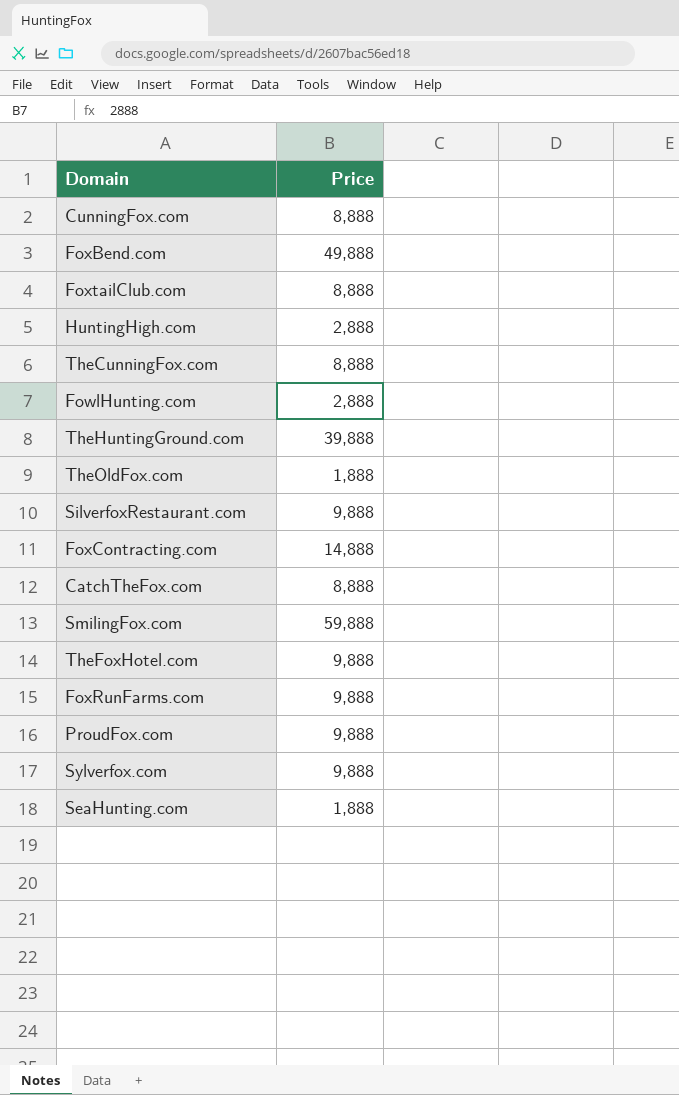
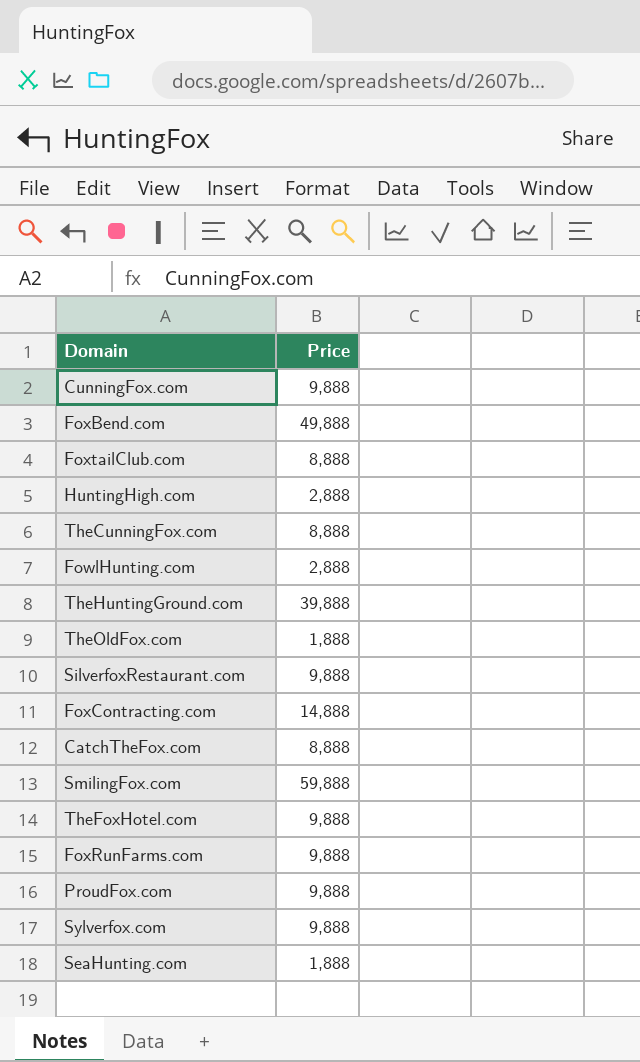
CunningFox.com | Price: 8,888 -> 9,888

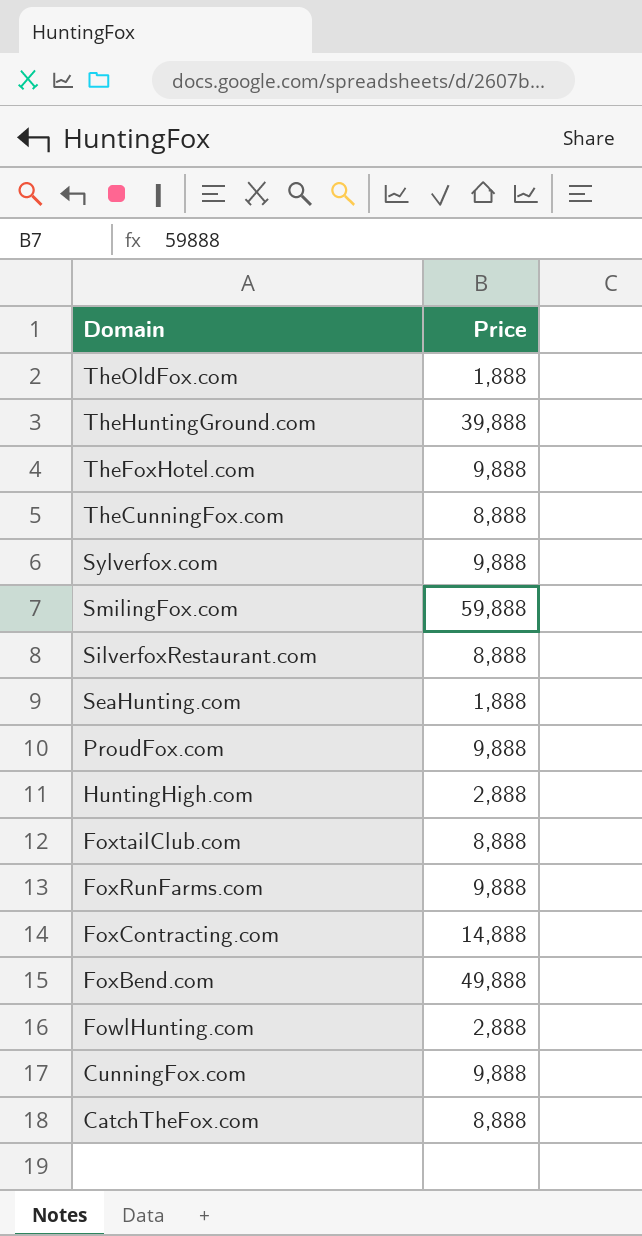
row order: none -> Domain descending
SilverfoxRestaurant.com | Price: 9,888 -> 8,888

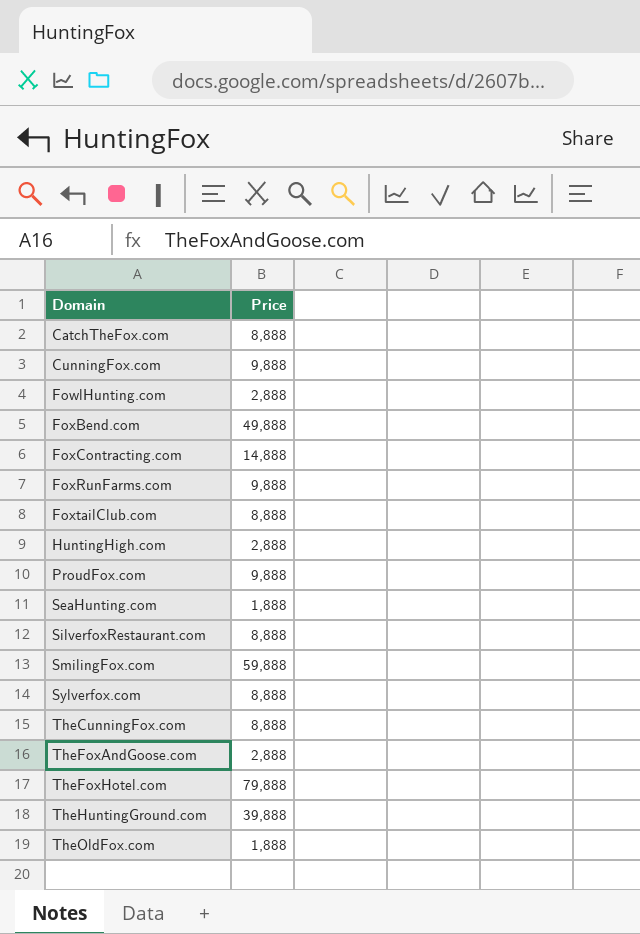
row order: Domain descending -> Domain ascending
Sylverfox.com | Price: 9,888 -> 8,888
row TheFoxAndGoose.com: none -> 2,888
TheFoxHotel.com | Price: 9,888 -> 79,888

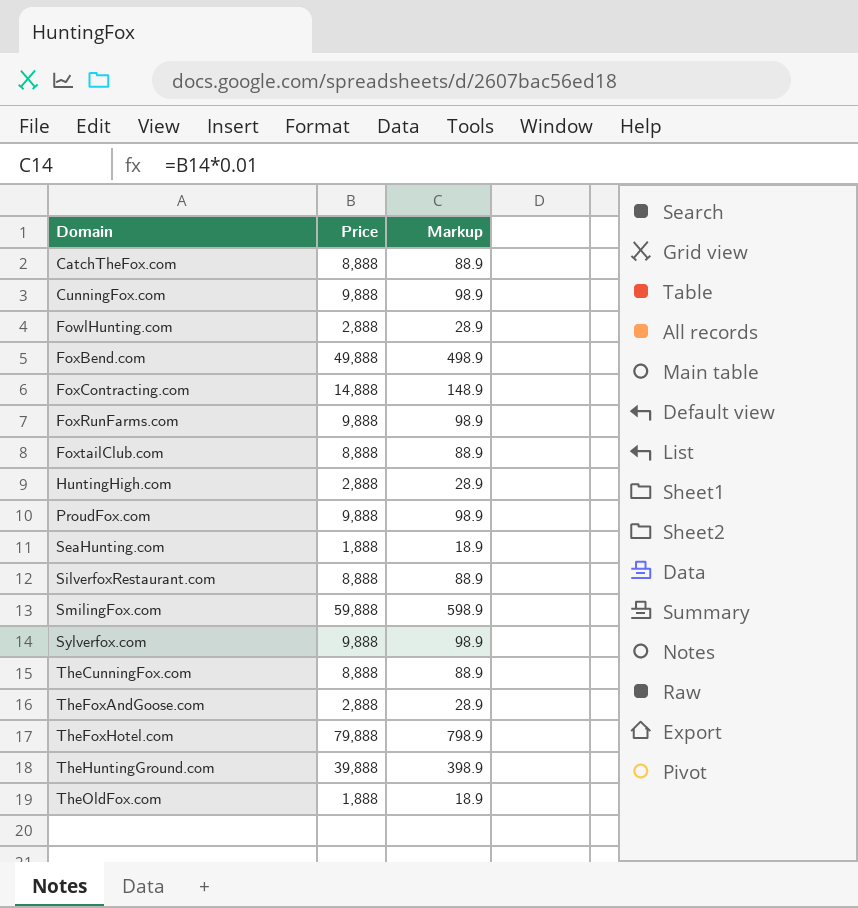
column Markup | formula: none -> [Price] * 0.01
Sylverfox.com | Price: 8,888 -> 9,888

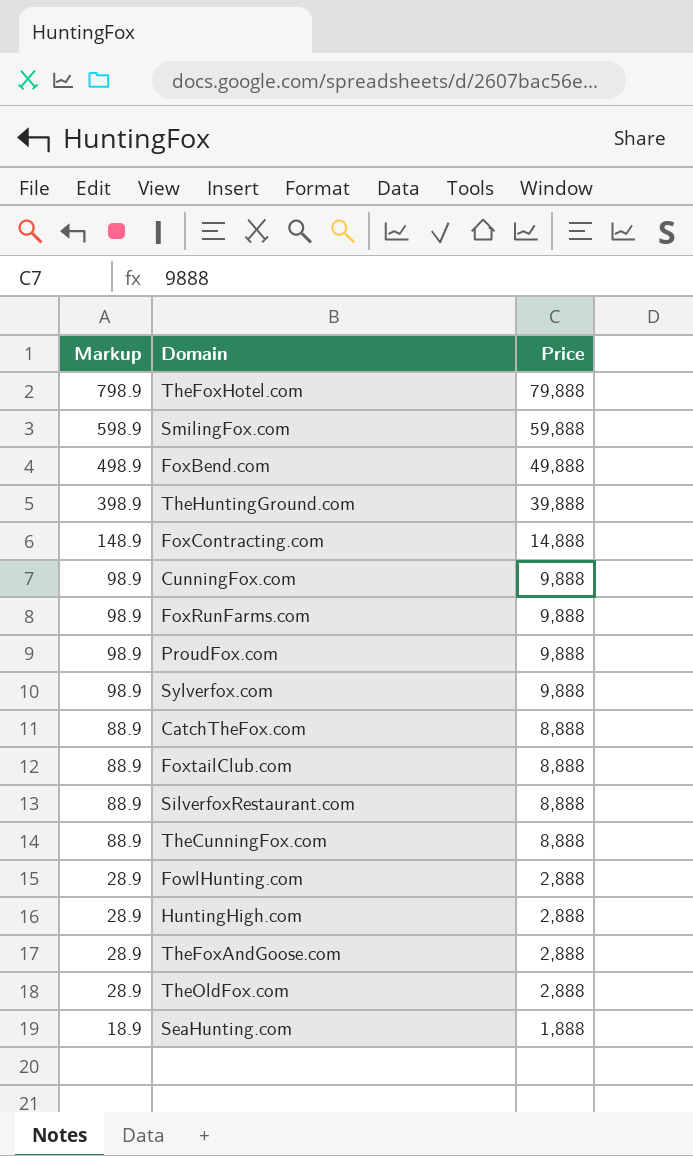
row order: Domain ascending -> Markup descending
column Markup | position: 3 -> 1
TheOldFox.com | Markup: 18.9 -> 28.9
TheOldFox.com | Price: 1,888 -> 2,888

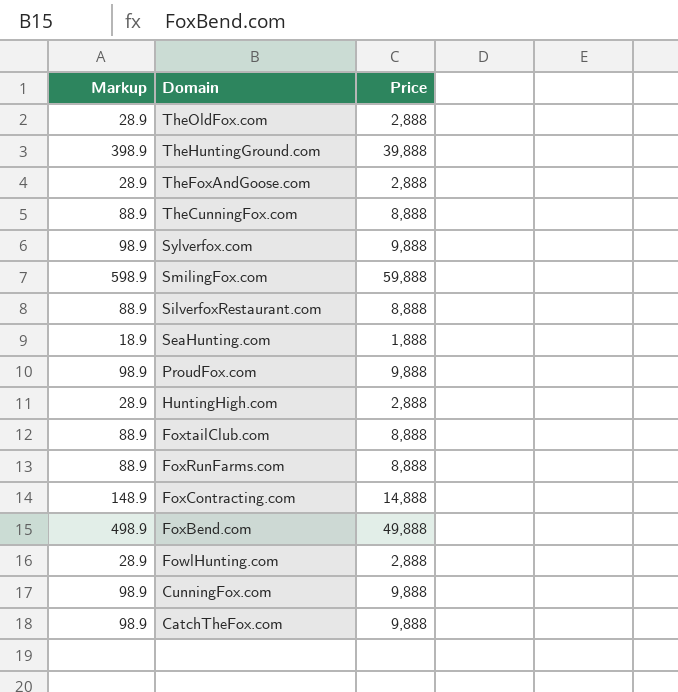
row order: Markup descending -> Domain descending
row TheFoxHotel.com: 798.9 | 79,888 -> none
FoxRunFarms.com | Markup: 98.9 -> 88.9
FoxRunFarms.com | Price: 9,888 -> 8,888
CatchTheFox.com | Markup: 88.9 -> 98.9
CatchTheFox.com | Price: 8,888 -> 9,888

